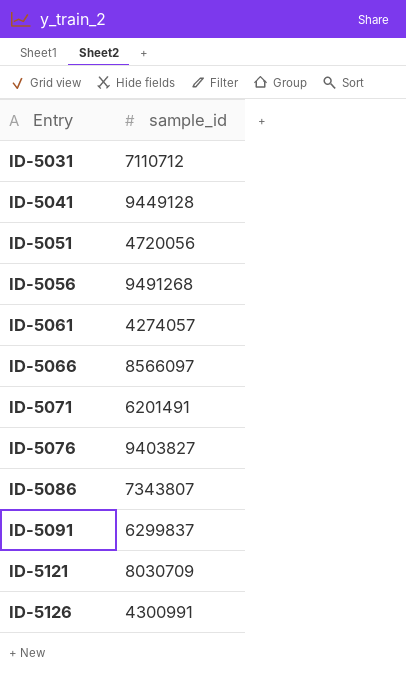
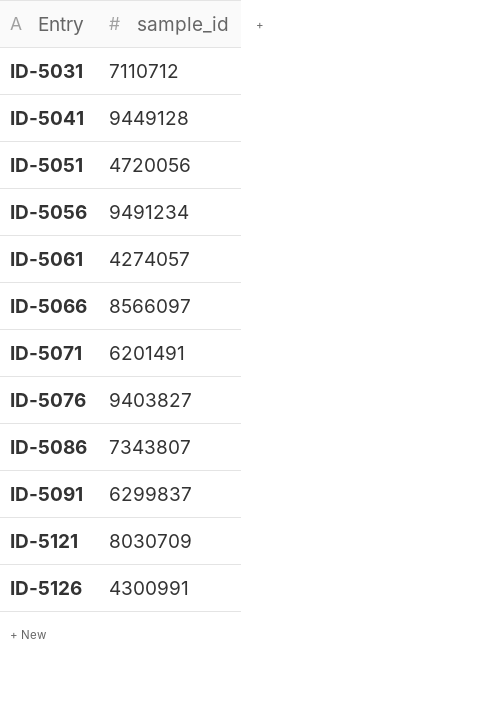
ID-5056 | sample_id: 9491268 -> 9491234

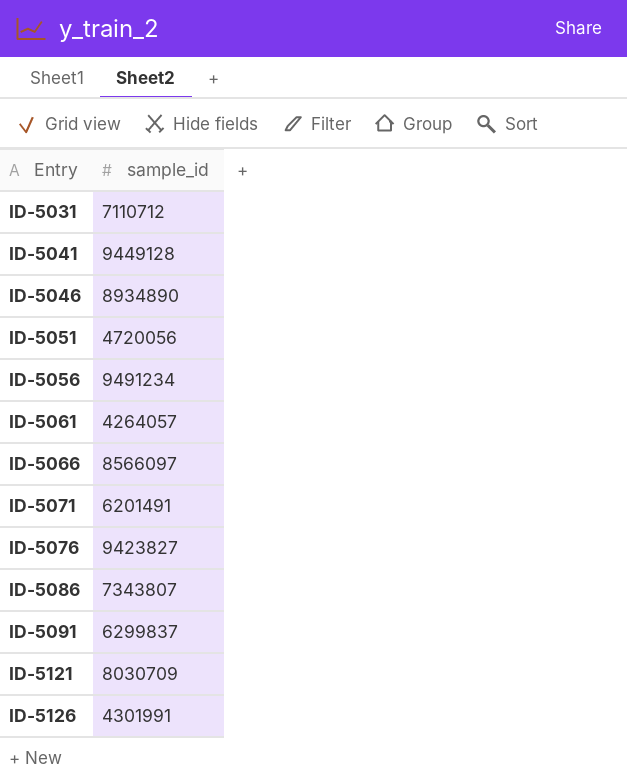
row ID-5046: none -> 8934890
ID-5061 | sample_id: 4274057 -> 4264057
ID-5076 | sample_id: 9403827 -> 9423827
ID-5126 | sample_id: 4300991 -> 4301991

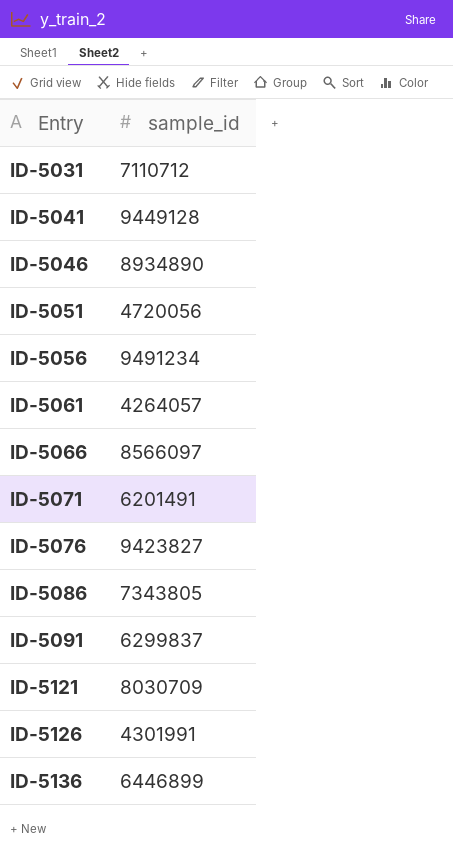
ID-5086 | sample_id: 7343807 -> 7343805
row ID-5136: none -> 6446899

